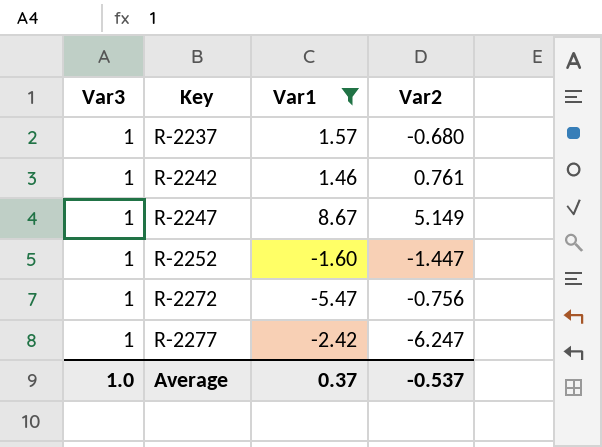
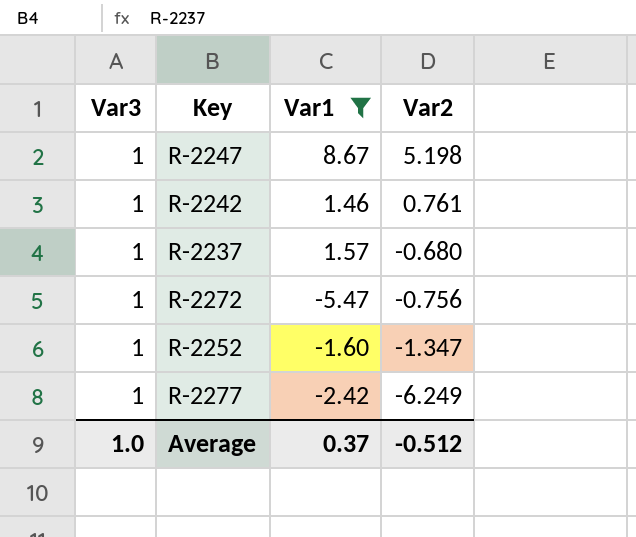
row order: Key ascending -> Var2 descending
R-2247 | Var2: 5.149 -> 5.198
R-2252 | Var2: -1.447 -> -1.347
R-2277 | Var2: -6.247 -> -6.249
Average | Var2: -0.537 -> -0.512

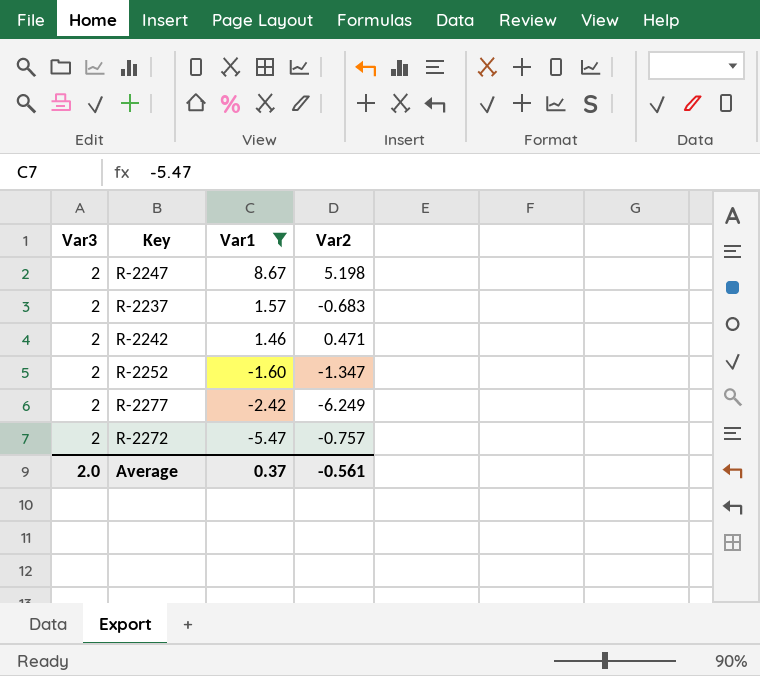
row order: Var2 descending -> Var1 descending
R-2247 | Var3: 1 -> 2
R-2237 | Var3: 1 -> 2
R-2237 | Var2: -0.680 -> -0.683
R-2242 | Var3: 1 -> 2
R-2242 | Var2: 0.761 -> 0.471
R-2252 | Var3: 1 -> 2
R-2277 | Var3: 1 -> 2
R-2272 | Var3: 1 -> 2
R-2272 | Var2: -0.756 -> -0.757
Average | Var3: 1.0 -> 2.0
Average | Var2: -0.512 -> -0.561

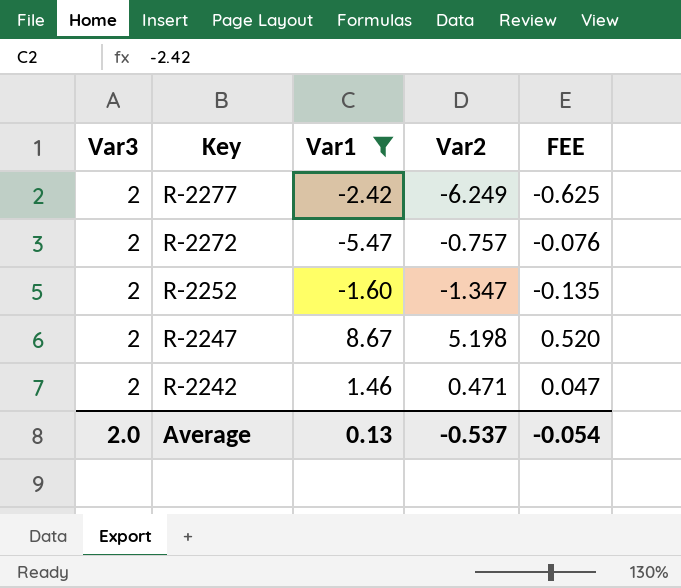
row order: Var1 descending -> Key descending
column FEE | formula: none -> [Var2] * 0.1
row R-2237: 2 | 1.57 | -0.683 -> none
Average | Var1: 0.37 -> 0.13
Average | Var2: -0.561 -> -0.537

